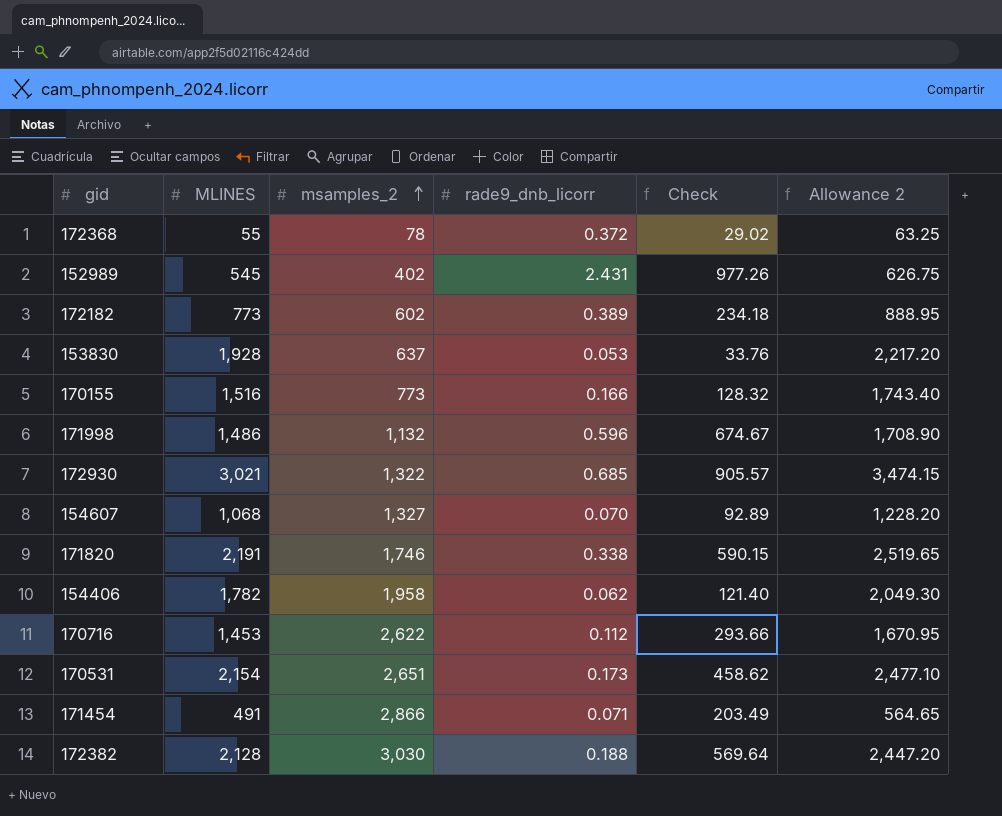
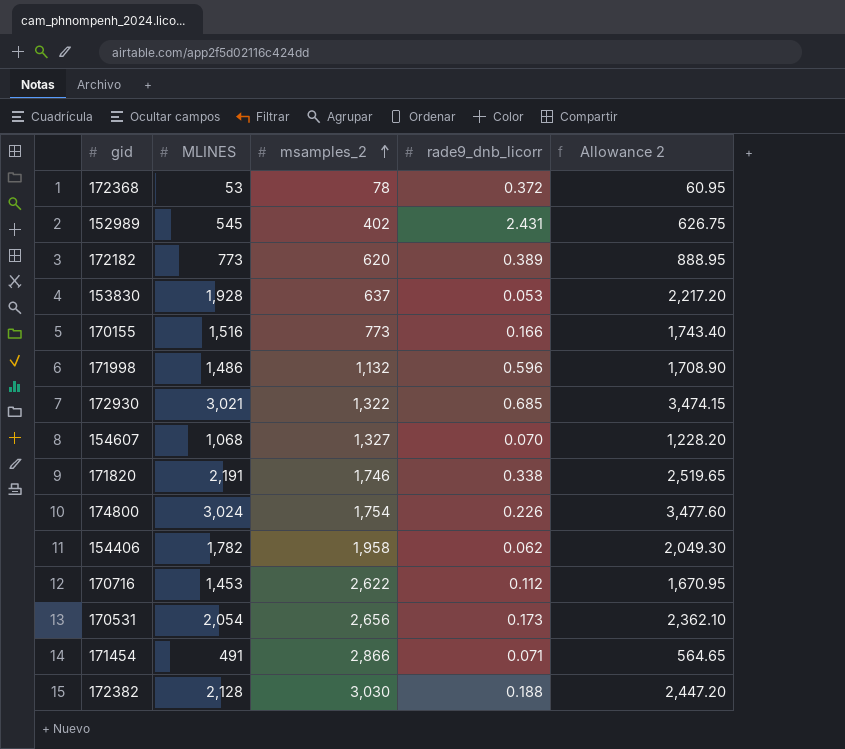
column Check | formula: [msamples_2] * [rade9_dnb_licorr] -> none
172368 | MLINES: 55 -> 53
172368 | Allowance 2: 63.25 -> 60.95
172182 | msamples_2: 602 -> 620
row 174800: none -> 3,024 | 1,754 | 0.226 | 3,477.60
170531 | MLINES: 2,154 -> 2,054
170531 | msamples_2: 2,651 -> 2,656
170531 | Allowance 2: 2,477.10 -> 2,362.10

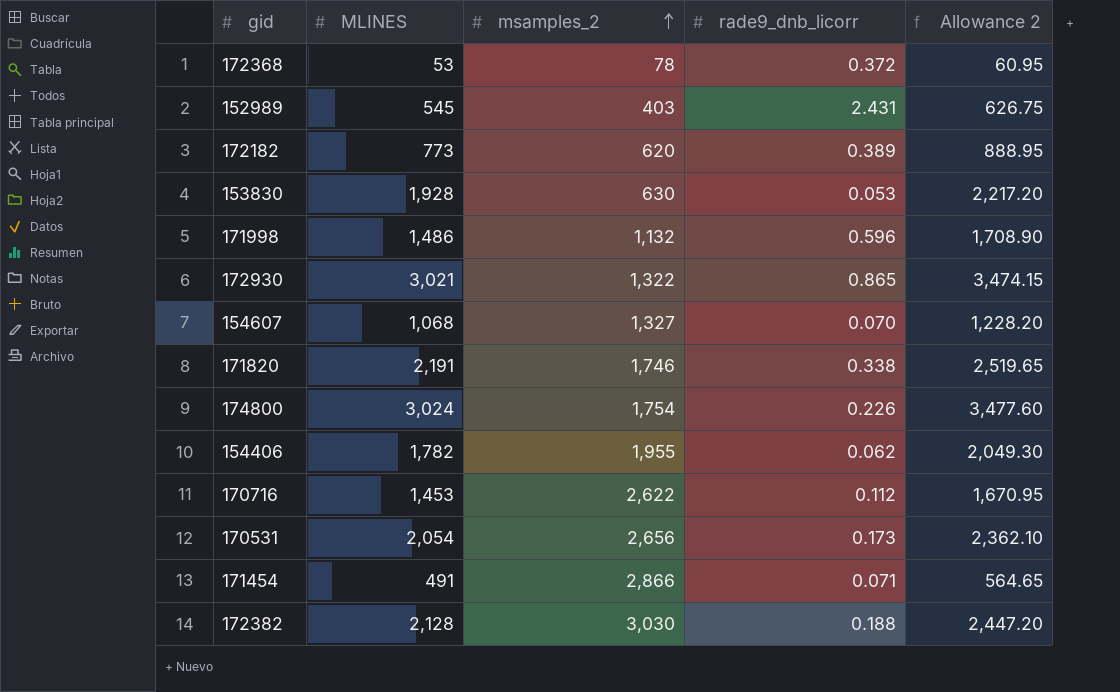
row 170155: 1,516 | 773 | 0.166 | 1,743.40 -> none
152989 | msamples_2: 402 -> 403
153830 | msamples_2: 637 -> 630
172930 | rade9_dnb_licorr: 0.685 -> 0.865
154406 | msamples_2: 1,958 -> 1,955

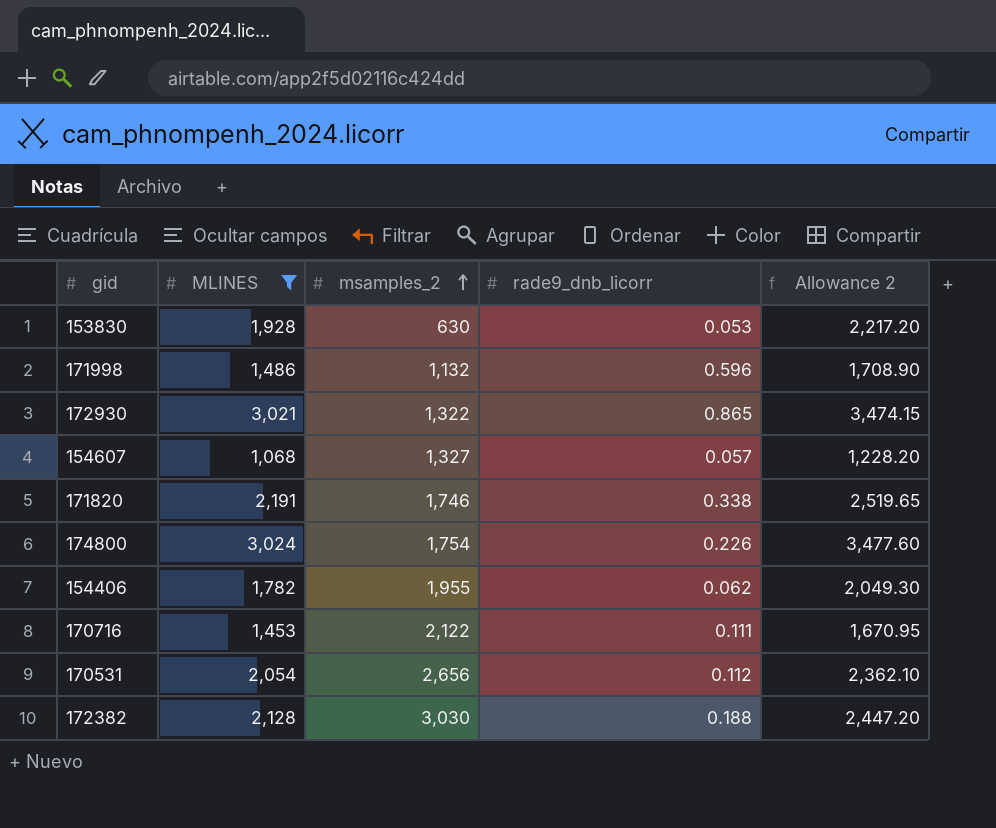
filter: none -> MLINES >= 1,068
154607 | rade9_dnb_licorr: 0.070 -> 0.057
170716 | msamples_2: 2,622 -> 2,122
170716 | rade9_dnb_licorr: 0.112 -> 0.111
170531 | rade9_dnb_licorr: 0.173 -> 0.112

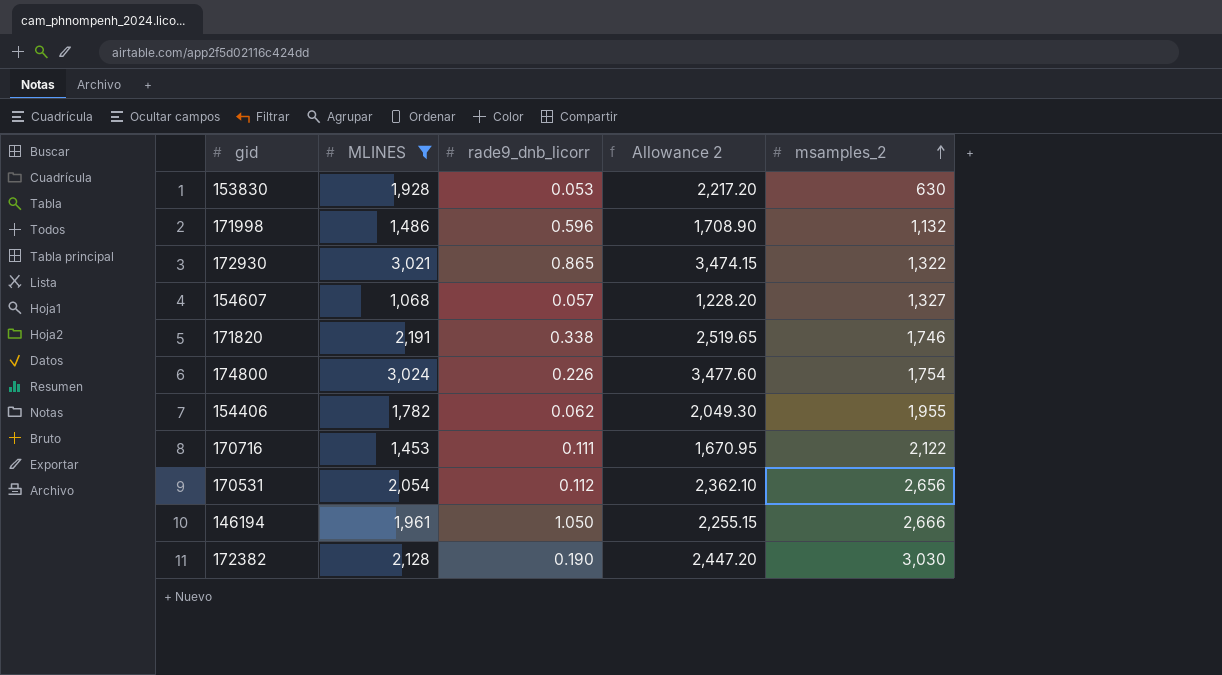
column msamples_2 | position: 3 -> 5
row 146194: none -> 1,961 | 1.050 | 2,255.15 | 2,666
172382 | rade9_dnb_licorr: 0.188 -> 0.190

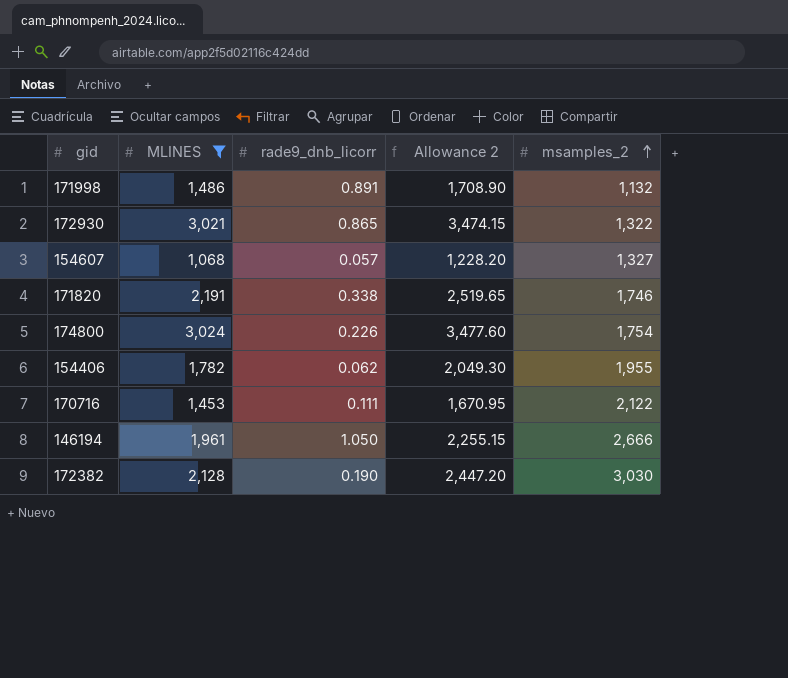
row 153830: 1,928 | 0.053 | 2,217.20 | 630 -> none
row 170531: 2,054 | 0.112 | 2,362.10 | 2,656 -> none
171998 | rade9_dnb_licorr: 0.596 -> 0.891

